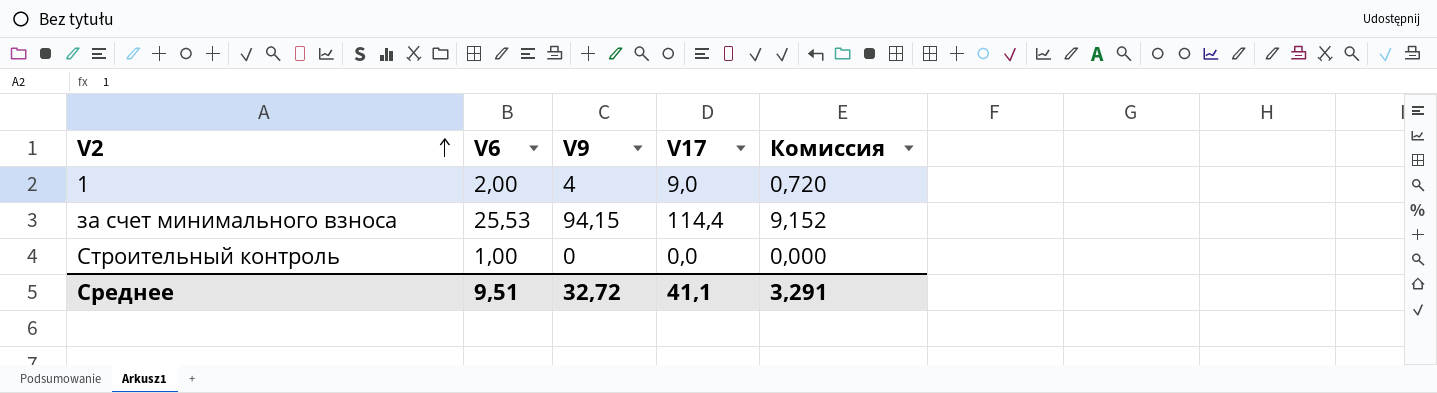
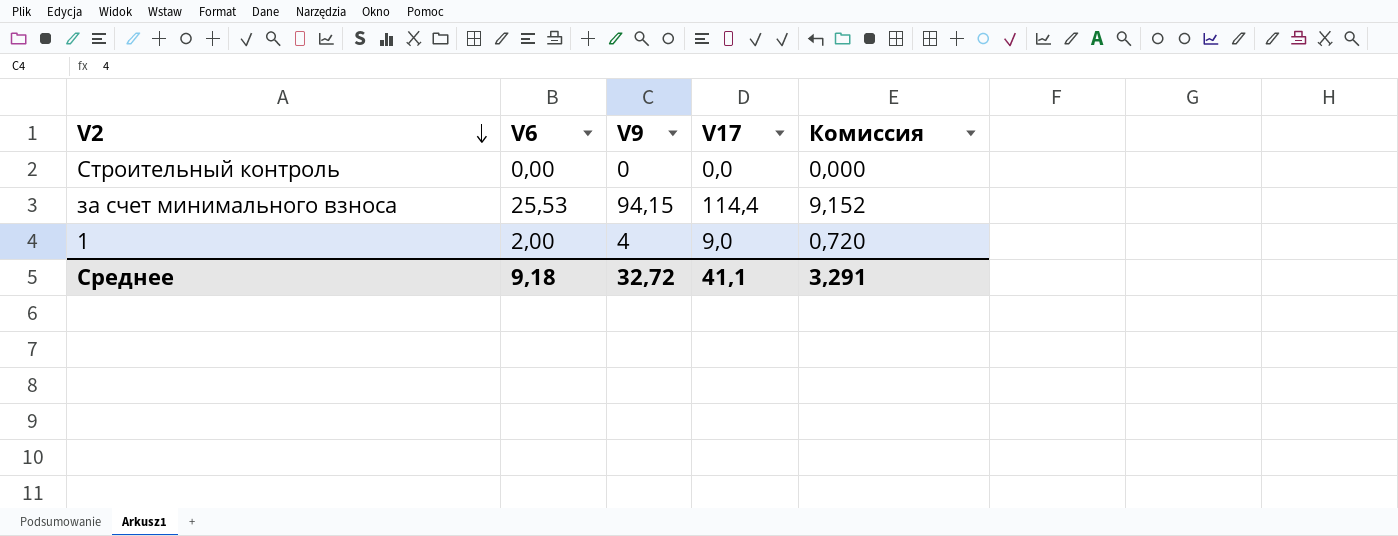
row order: V2 ascending -> V2 descending
Строительный контроль | V6: 1,00 -> 0,00
Среднее | V6: 9,51 -> 9,18

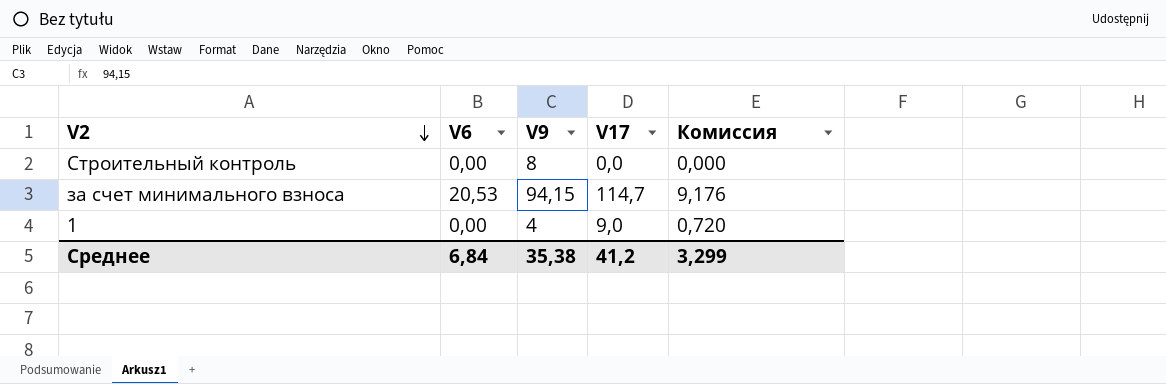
Строительный контроль | V9: 0 -> 8
за счет минимального взноса | V6: 25,53 -> 20,53
за счет минимального взноса | V17: 114,4 -> 114,7
за счет минимального взноса | Комиссия: 9,152 -> 9,176
1 | V6: 2,00 -> 0,00
Среднее | V6: 9,18 -> 6,84
Среднее | V9: 32,72 -> 35,38
Среднее | V17: 41,1 -> 41,2
Среднее | Комиссия: 3,291 -> 3,299

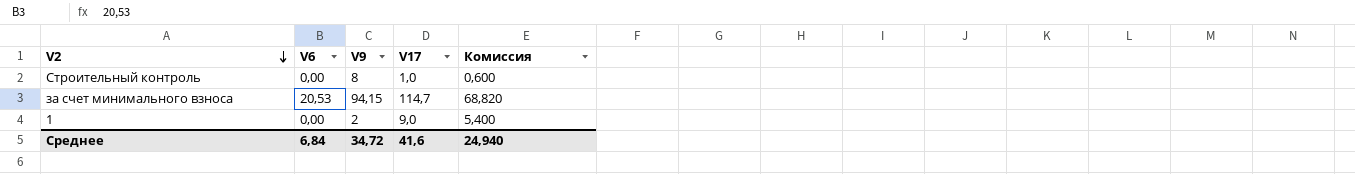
column Комиссия | formula: [V17] * 0,08 -> [V17] * 0,6
Строительный контроль | V17: 0,0 -> 1,0
1 | V9: 4 -> 2
Среднее | V9: 35,38 -> 34,72
Среднее | V17: 41,2 -> 41,6
Среднее | Комиссия: 3,299 -> 24,940

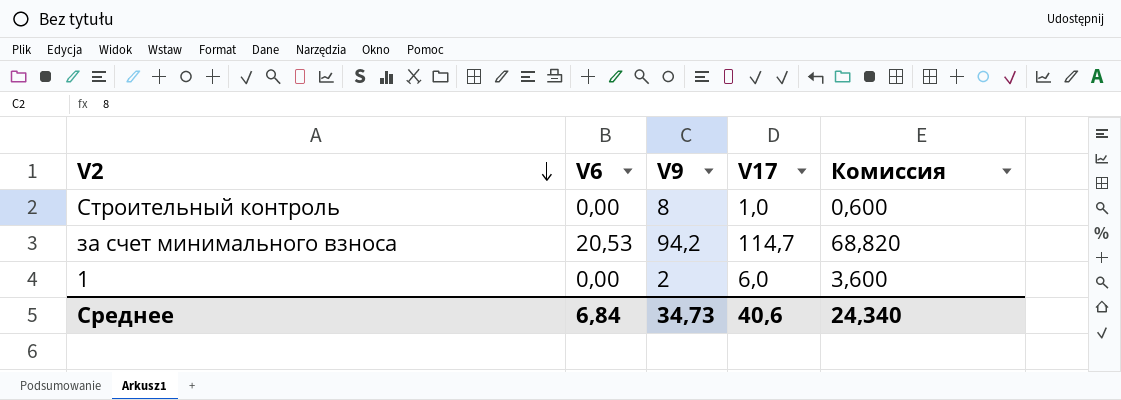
за счет минимального взноса | V9: 94,15 -> 94,2
1 | V17: 9,0 -> 6,0
1 | Комиссия: 5,400 -> 3,600
Среднее | V9: 34,72 -> 34,73
Среднее | V17: 41,6 -> 40,6
Среднее | Комиссия: 24,940 -> 24,340

